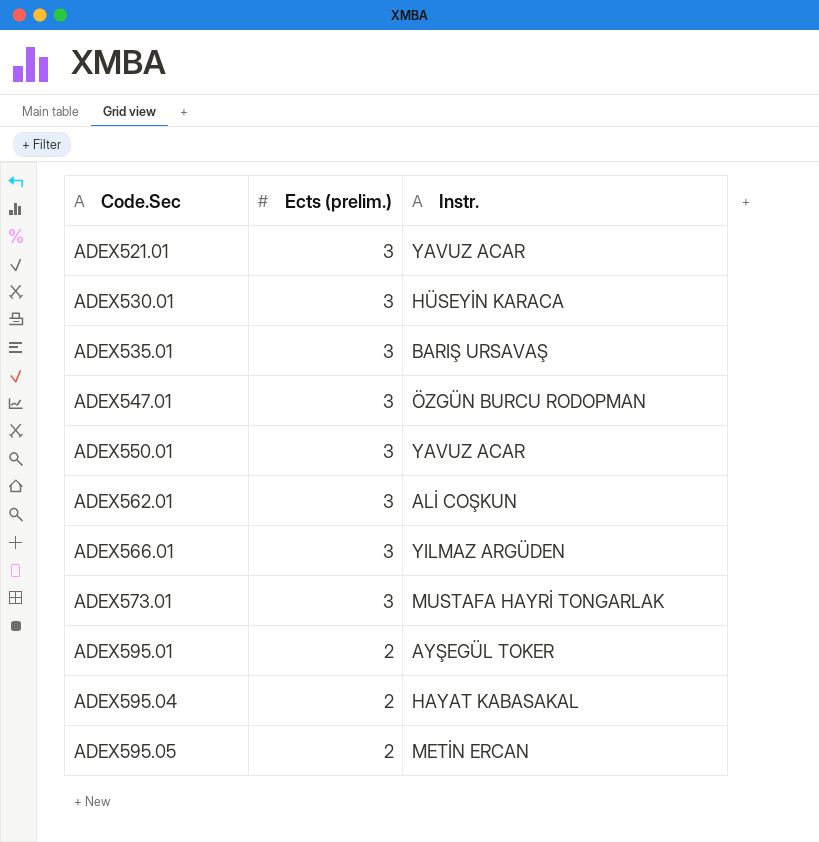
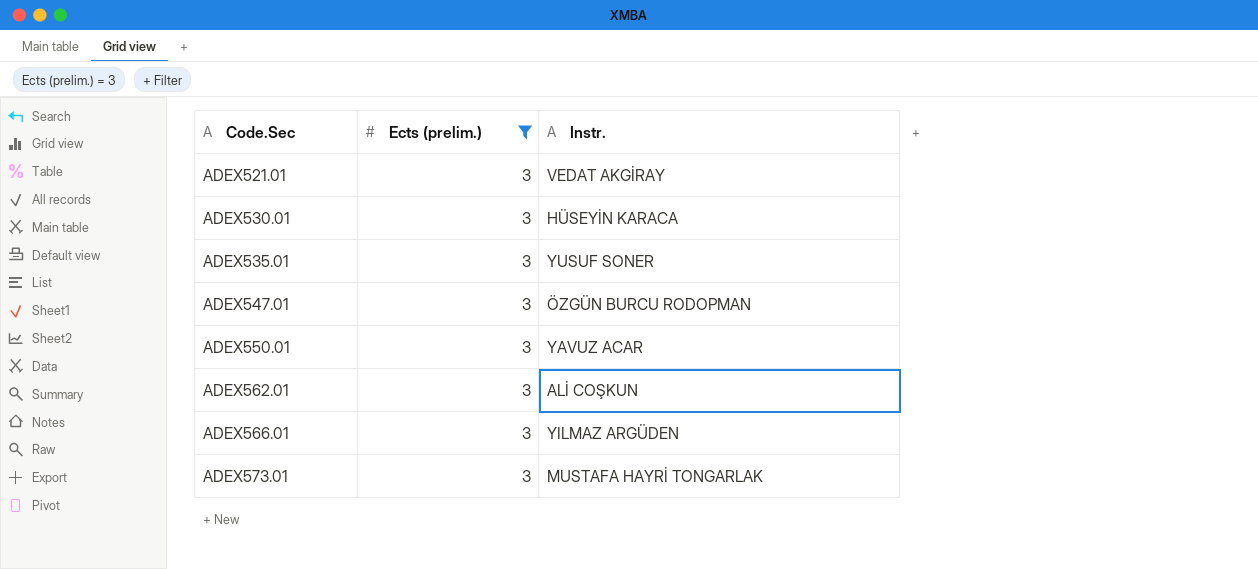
filter: none -> Ects (prelim.) = 3
ADEX521.01 | Instr.: YAVUZ ACAR -> VEDAT AKGİRAY
ADEX535.01 | Instr.: BARIŞ URSAVAŞ -> YUSUF SONER

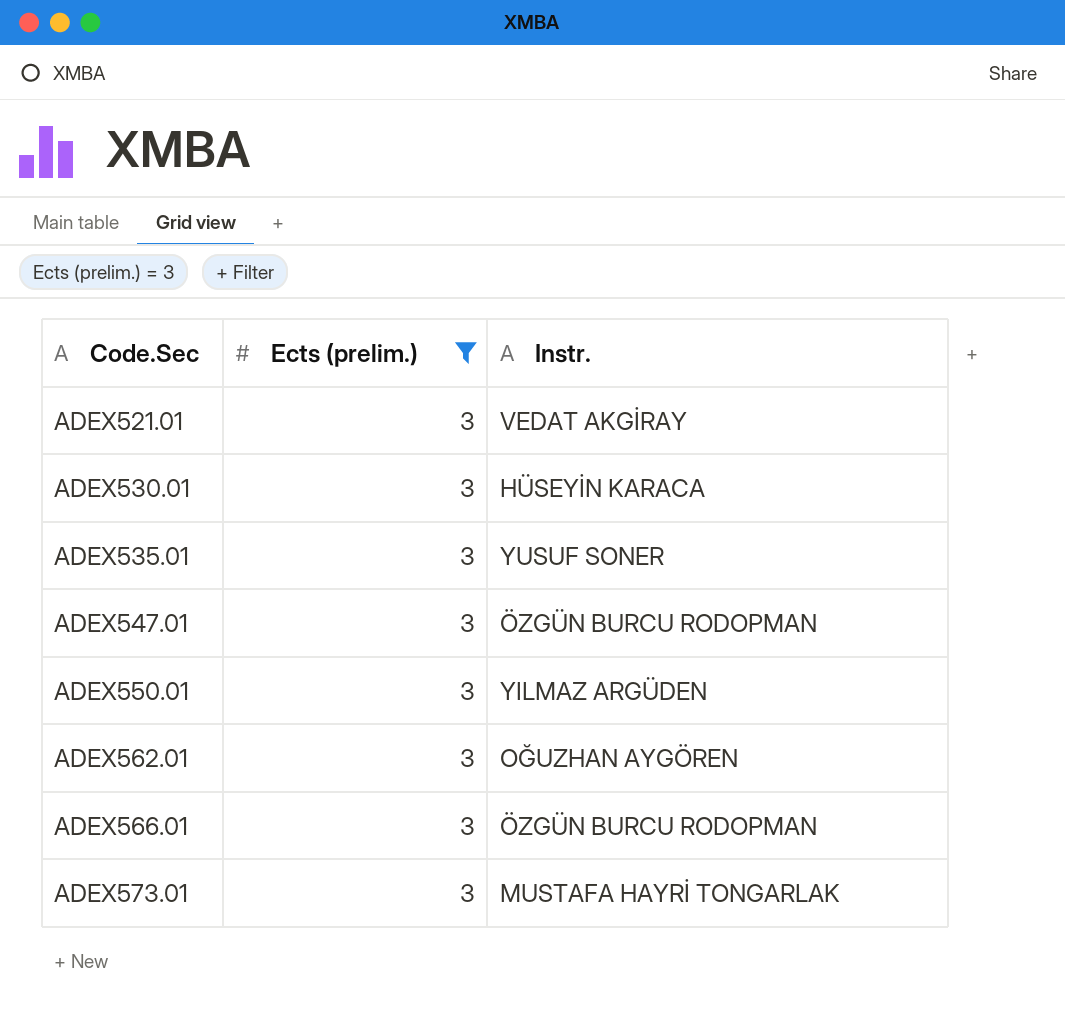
ADEX550.01 | Instr.: YAVUZ ACAR -> YILMAZ ARGÜDEN
ADEX562.01 | Instr.: ALİ COŞKUN -> OĞUZHAN AYGÖREN
ADEX566.01 | Instr.: YILMAZ ARGÜDEN -> ÖZGÜN BURCU RODOPMAN

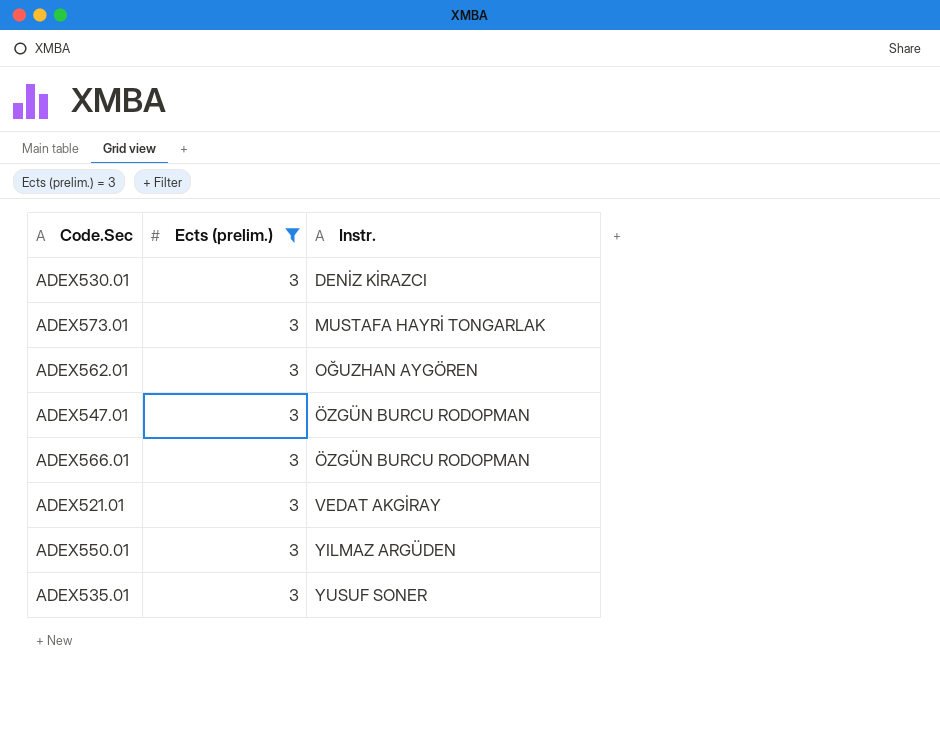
row order: Code.Sec ascending -> Instr. ascending
ADEX530.01 | Instr.: HÜSEYİN KARACA -> DENİZ KİRAZCI

